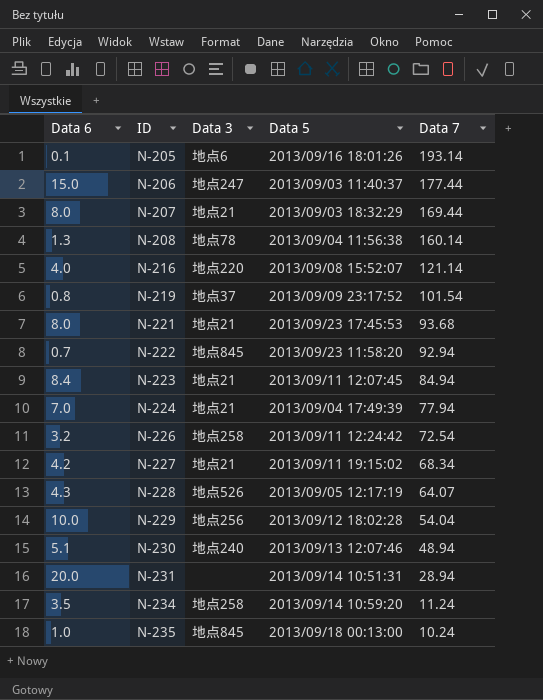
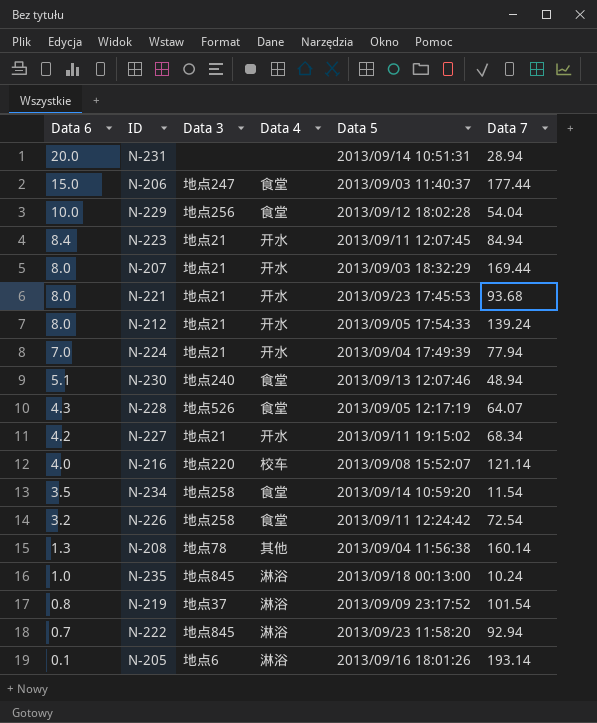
row order: ID ascending -> Data 6 descending
column Data 4 | position: none -> 4
row N-212: none -> 8.0 | 地点21 | 开水 | 2013/09/05 17:54:33 | 139.24
N-234 | Data 7: 11.24 -> 11.54

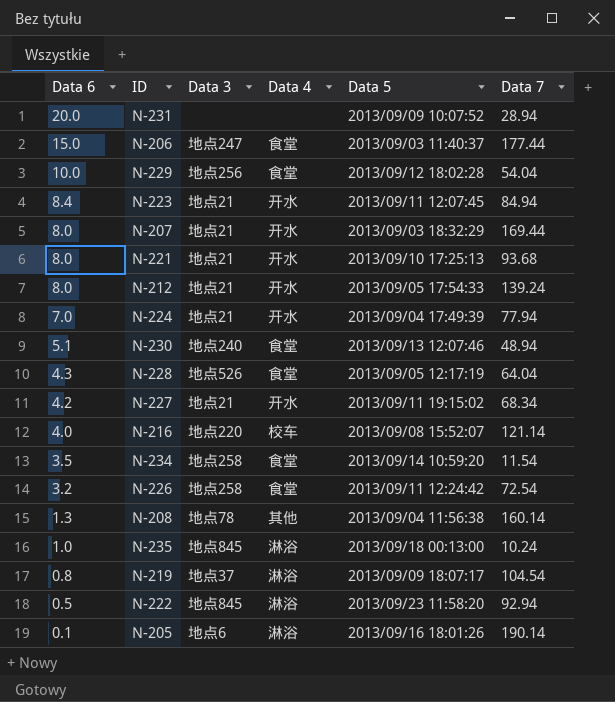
N-231 | Data 5: 2013/09/14 10:51:31 -> 2013/09/09 10:07:52
N-221 | Data 5: 2013/09/23 17:45:53 -> 2013/09/10 17:25:13
N-228 | Data 7: 64.07 -> 64.04
N-219 | Data 5: 2013/09/09 23:17:52 -> 2013/09/09 18:07:17
N-219 | Data 7: 101.54 -> 104.54
N-222 | Data 6: 0.7 -> 0.5
N-205 | Data 7: 193.14 -> 190.14

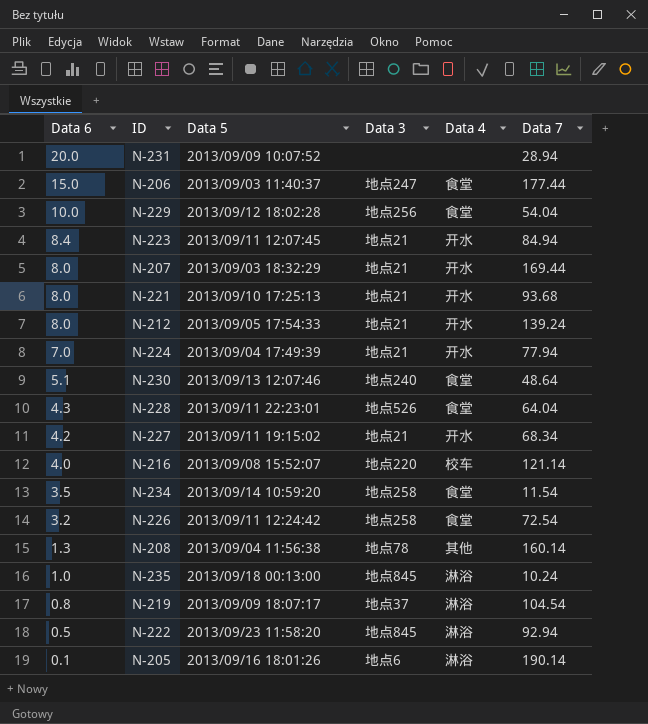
column Data 5 | position: 5 -> 3
N-230 | Data 7: 48.94 -> 48.64
N-228 | Data 5: 2013/09/05 12:17:19 -> 2013/09/11 22:23:01

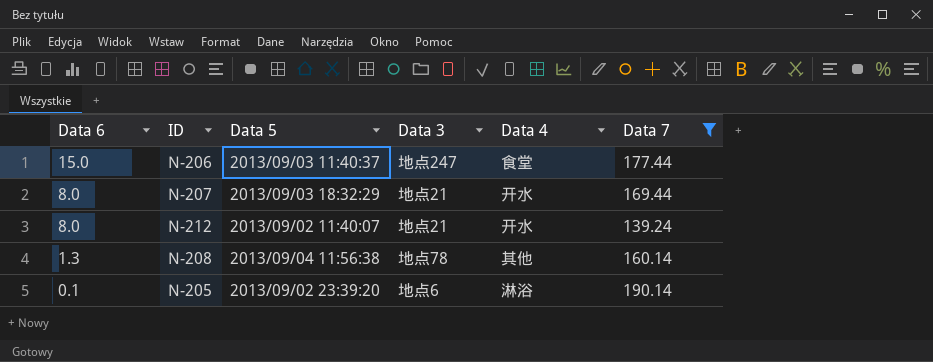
filter: none -> Data 7 >= 139.24
N-212 | Data 5: 2013/09/05 17:54:33 -> 2013/09/02 11:40:07
N-205 | Data 5: 2013/09/16 18:01:26 -> 2013/09/02 23:39:20

